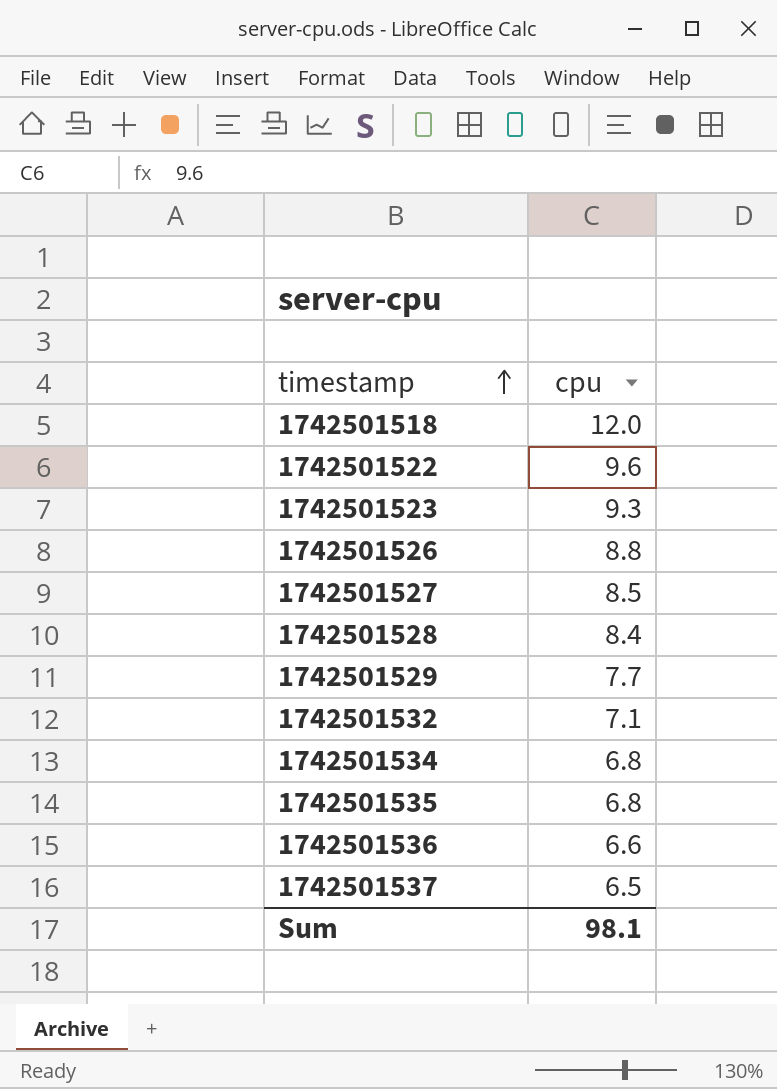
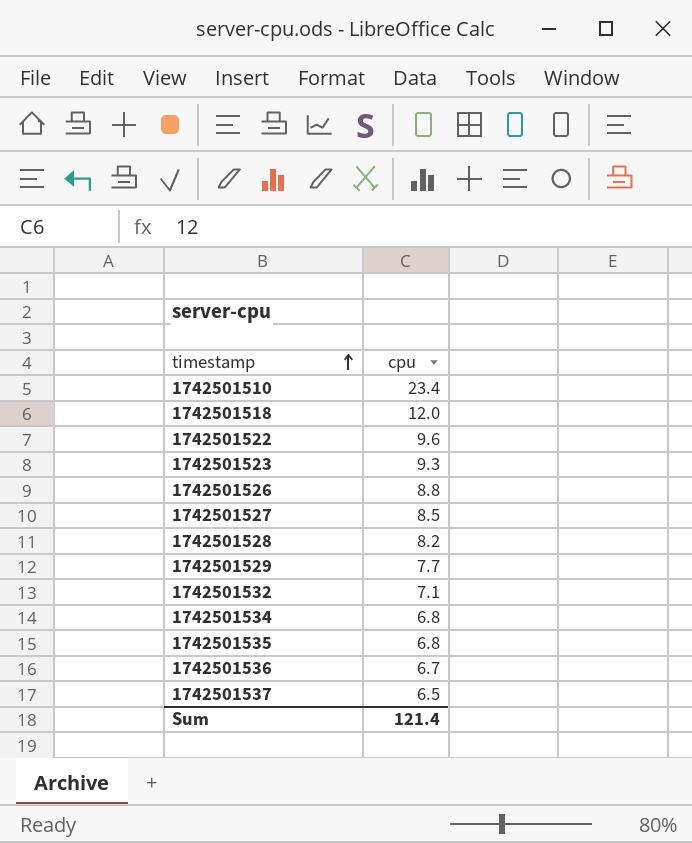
row 1742501510: none -> 23.4
1742501528 | cpu: 8.4 -> 8.2
1742501536 | cpu: 6.6 -> 6.7
Sum | cpu: 98.1 -> 121.4

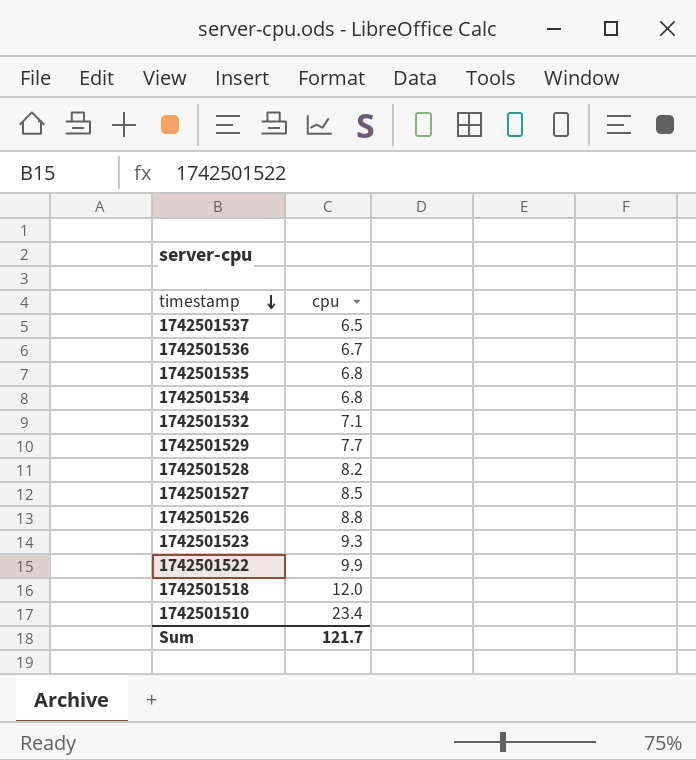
row order: timestamp ascending -> timestamp descending
1742501522 | cpu: 9.6 -> 9.9
Sum | cpu: 121.4 -> 121.7

